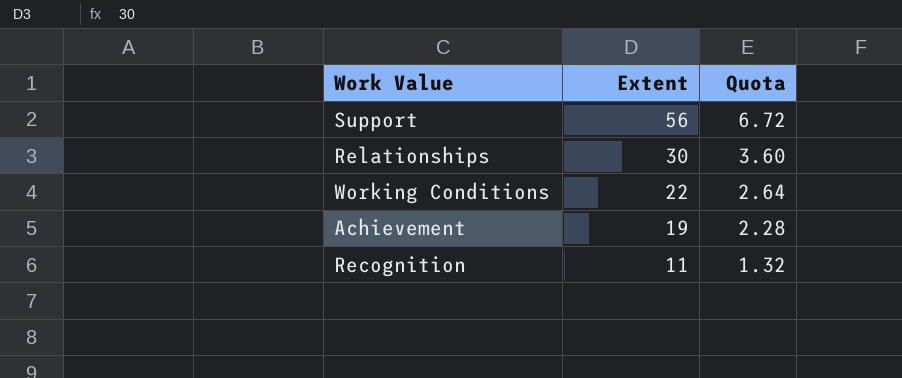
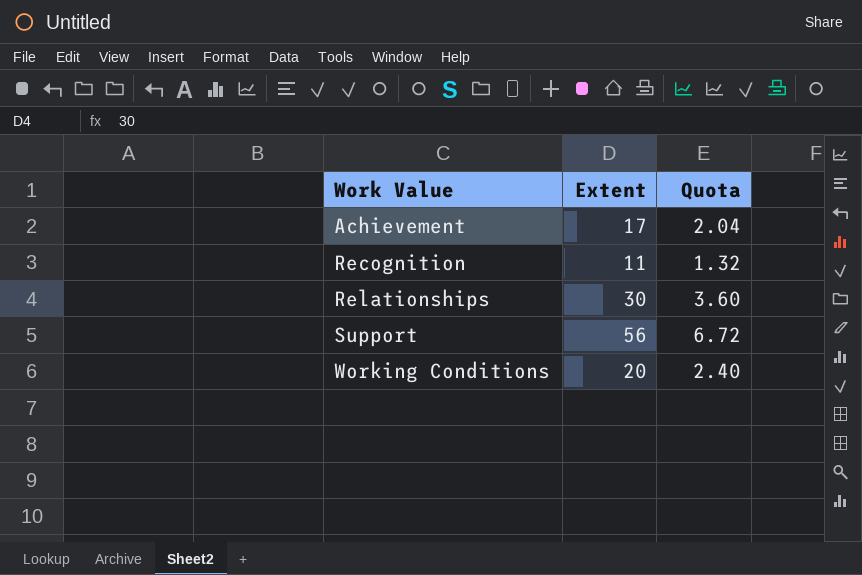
row order: Extent descending -> Work Value ascending
Achievement | Extent: 19 -> 17
Achievement | Quota: 2.28 -> 2.04
Working Conditions | Extent: 22 -> 20
Working Conditions | Quota: 2.64 -> 2.40

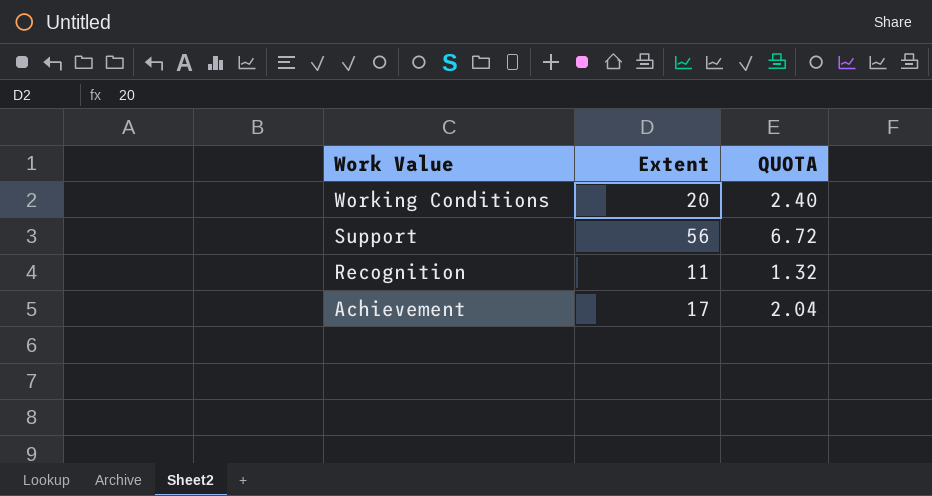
row order: Work Value ascending -> Work Value descending
column name: Quota -> QUOTA
row Relationships: 30 | 3.60 -> none

